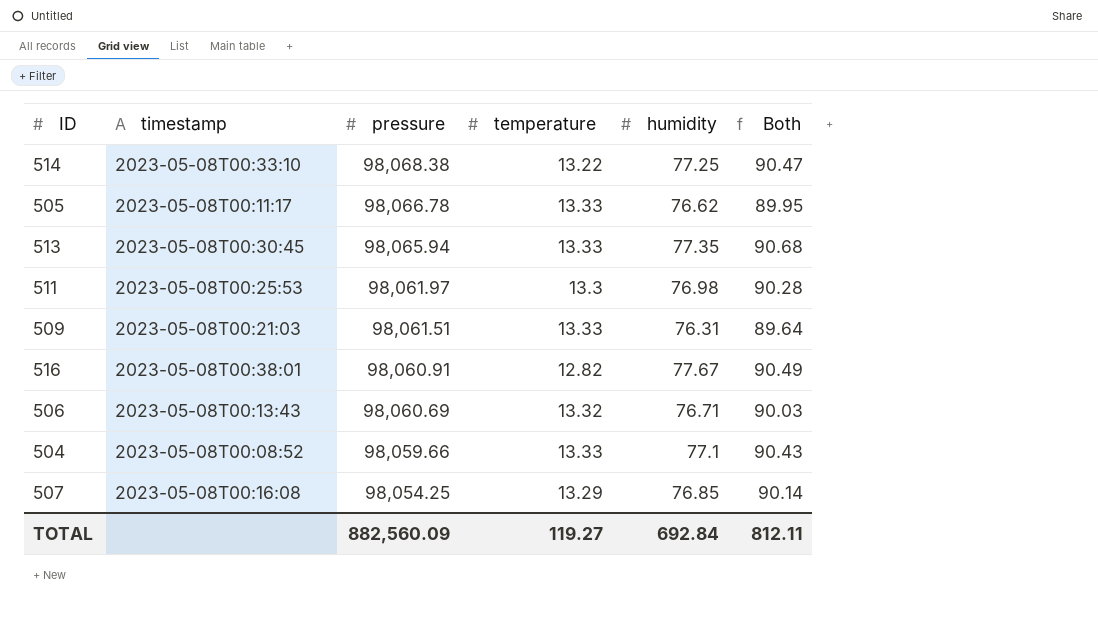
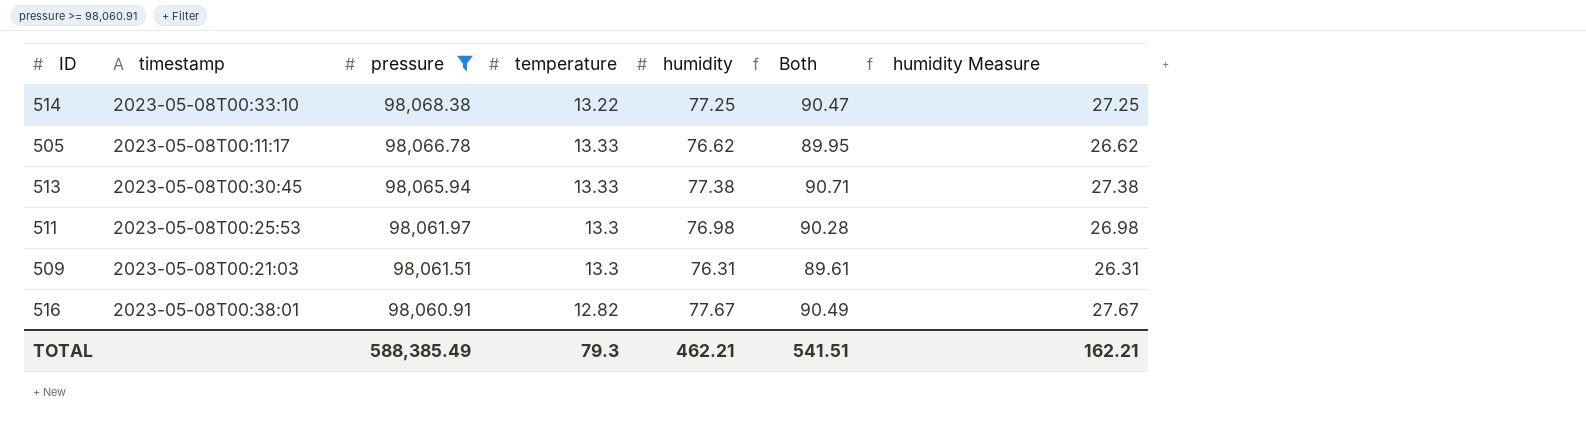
filter: none -> pressure >= 98,060.91
column humidity Measure | formula: none -> [humidity] - 50
513 | humidity: 77.35 -> 77.38
513 | Both: 90.68 -> 90.71
509 | temperature: 13.33 -> 13.3
509 | Both: 89.64 -> 89.61
TOTAL | pressure: 882,560.09 -> 588,385.49
TOTAL | temperature: 119.27 -> 79.3
TOTAL | humidity: 692.84 -> 462.21
TOTAL | Both: 812.11 -> 541.51

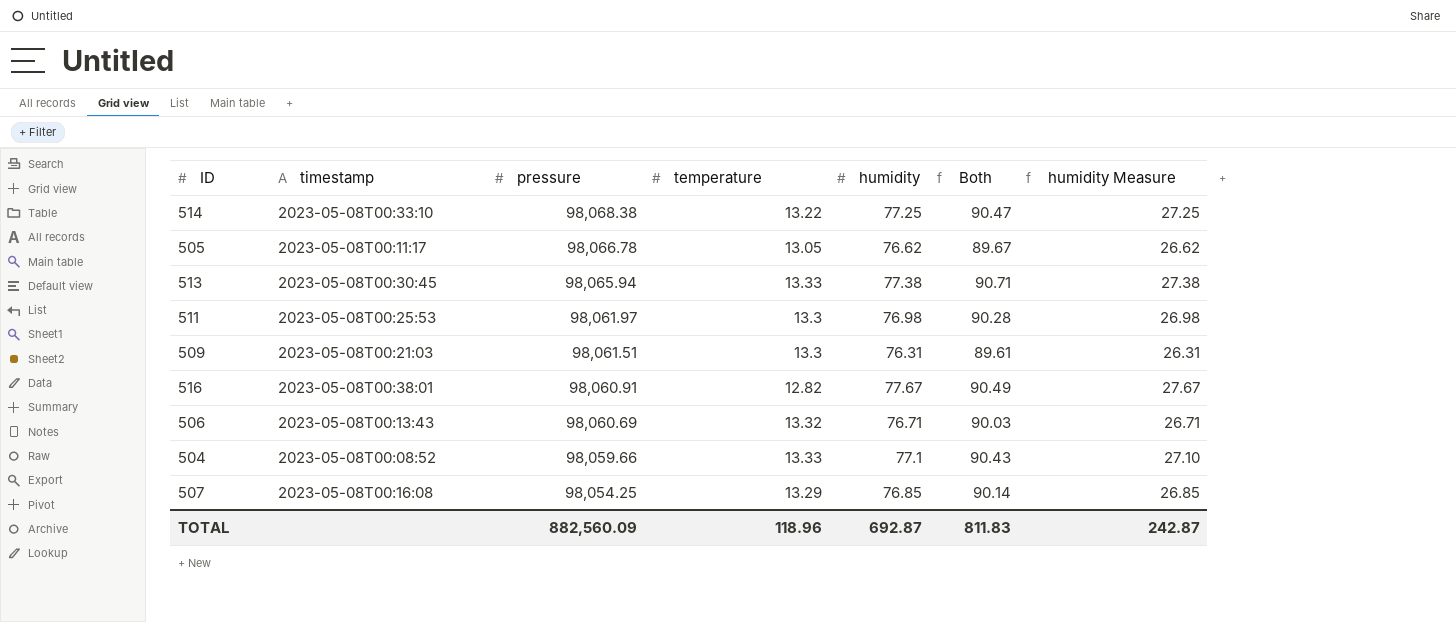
filter: pressure >= 98,060.91 -> none
505 | temperature: 13.33 -> 13.05
505 | Both: 89.95 -> 89.67
TOTAL | pressure: 588,385.49 -> 882,560.09
TOTAL | temperature: 79.3 -> 118.96
TOTAL | humidity: 462.21 -> 692.87
TOTAL | Both: 541.51 -> 811.83
TOTAL | humidity Measure: 162.21 -> 242.87

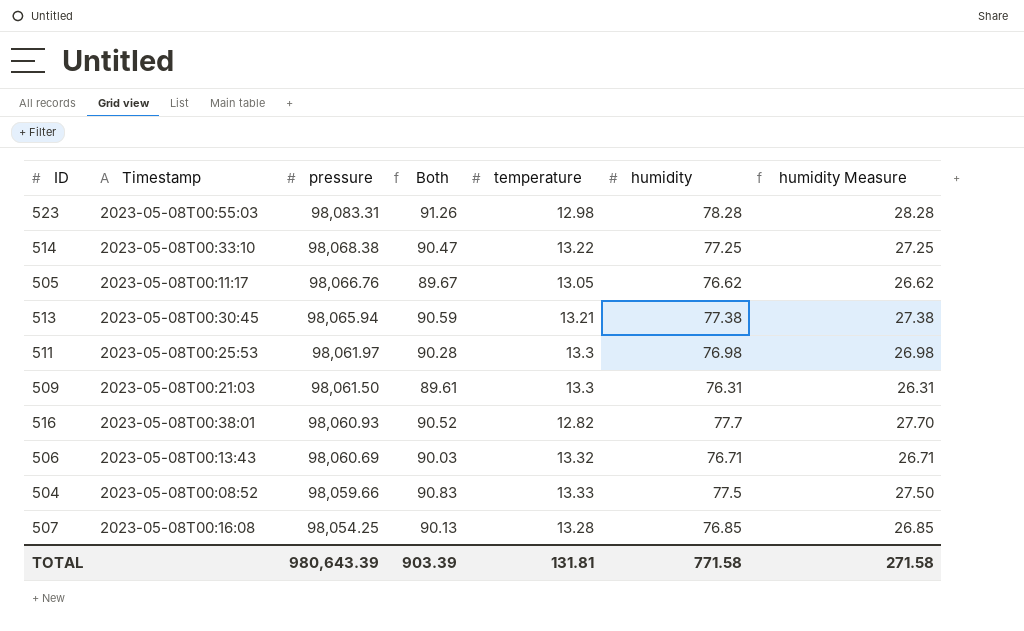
column name: timestamp -> Timestamp
column Both | position: 6 -> 4
row 523: none -> 2023-05-08T00:55:03 | 98,083.31 | 91.26 | 12.98 | 78.28 | 28.28
505 | pressure: 98,066.78 -> 98,066.76
513 | Both: 90.71 -> 90.59
513 | temperature: 13.33 -> 13.21
509 | pressure: 98,061.51 -> 98,061.50
516 | pressure: 98,060.91 -> 98,060.93
516 | Both: 90.49 -> 90.52
516 | humidity: 77.67 -> 77.7
516 | humidity Measure: 27.67 -> 27.70
504 | Both: 90.43 -> 90.83
504 | humidity: 77.1 -> 77.5
504 | humidity Measure: 27.10 -> 27.50
507 | Both: 90.14 -> 90.13
507 | temperature: 13.29 -> 13.28
TOTAL | pressure: 882,560.09 -> 980,643.39
TOTAL | Both: 811.83 -> 903.39
TOTAL | temperature: 118.96 -> 131.81
TOTAL | humidity: 692.87 -> 771.58
TOTAL | humidity Measure: 242.87 -> 271.58

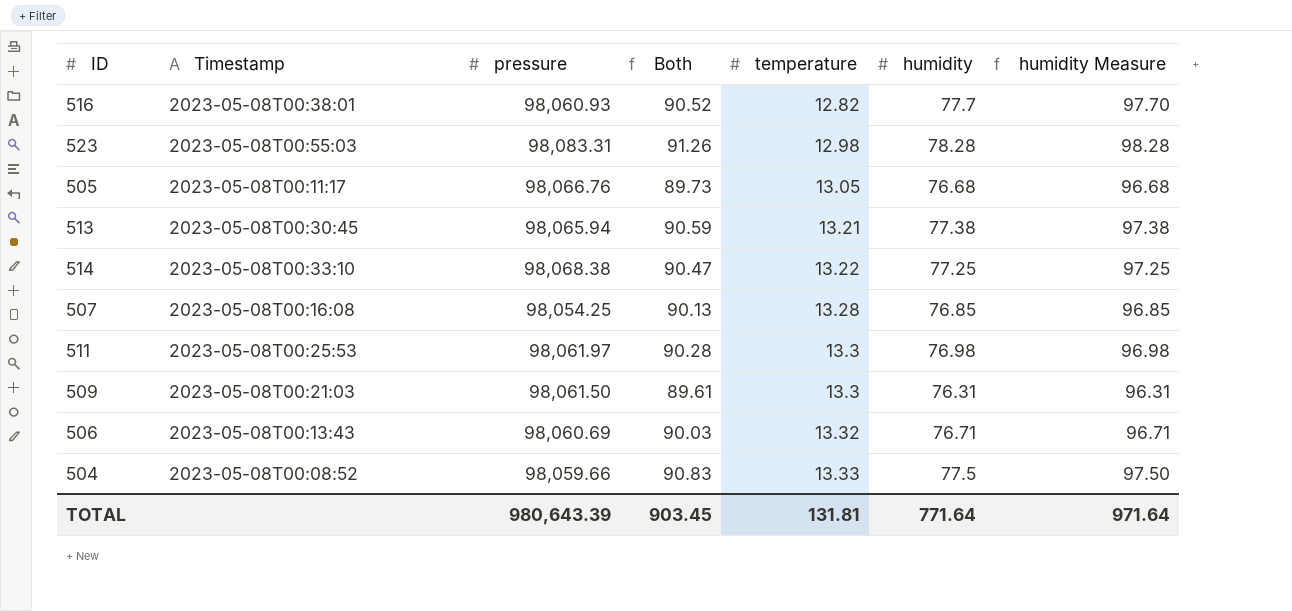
row order: pressure descending -> temperature ascending
column humidity Measure | formula: [humidity] - 50 -> [humidity] + 20
505 | Both: 89.67 -> 89.73
505 | humidity: 76.62 -> 76.68
TOTAL | Both: 903.39 -> 903.45
TOTAL | humidity: 771.58 -> 771.64
TOTAL | humidity Measure: 271.58 -> 971.64

